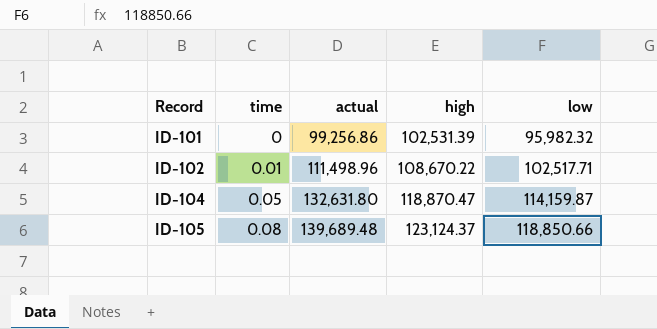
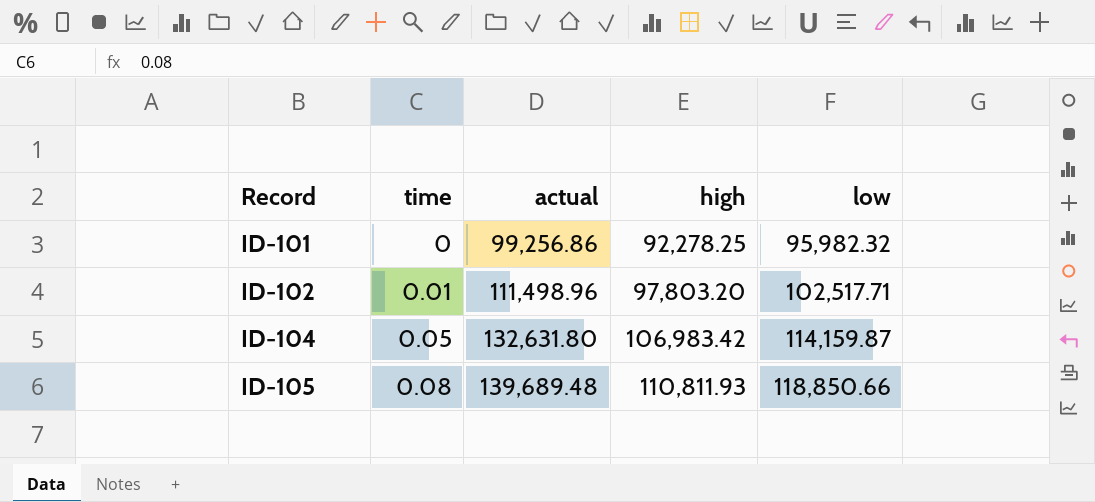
ID-101 | high: 102,531.39 -> 92,278.25
ID-102 | high: 108,670.22 -> 97,803.20
ID-104 | high: 118,870.47 -> 106,983.42
ID-105 | high: 123,124.37 -> 110,811.93

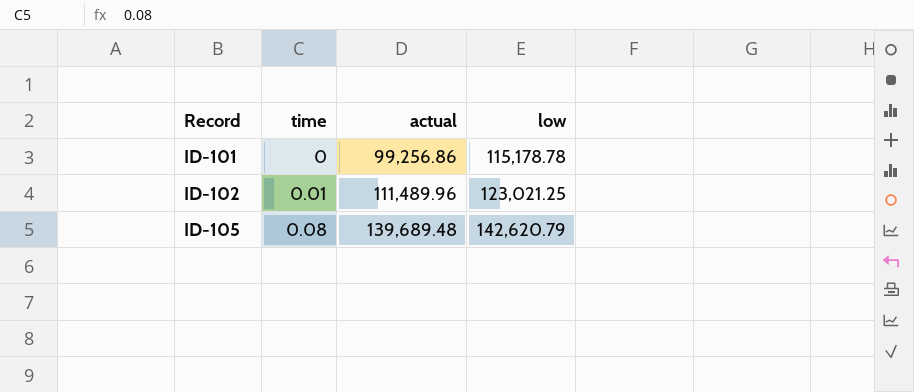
column high | position: 4 -> none
row ID-104: 0.05 | 132,631.80 | 106,983.42 | 114,159.87 -> none
ID-101 | low: 95,982.32 -> 115,178.78
ID-102 | actual: 111,498.96 -> 111,489.96
ID-102 | low: 102,517.71 -> 123,021.25
ID-105 | low: 118,850.66 -> 142,620.79

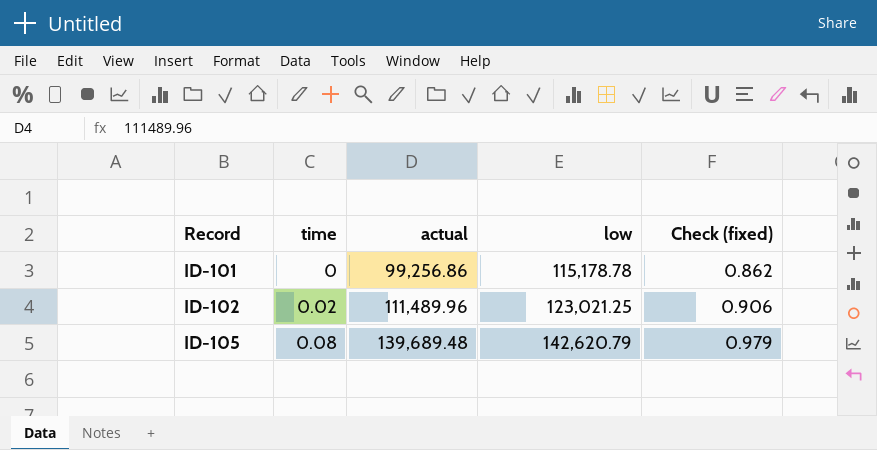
column Check (fixed) | formula: none -> [actual] / [low]
ID-102 | time: 0.01 -> 0.02

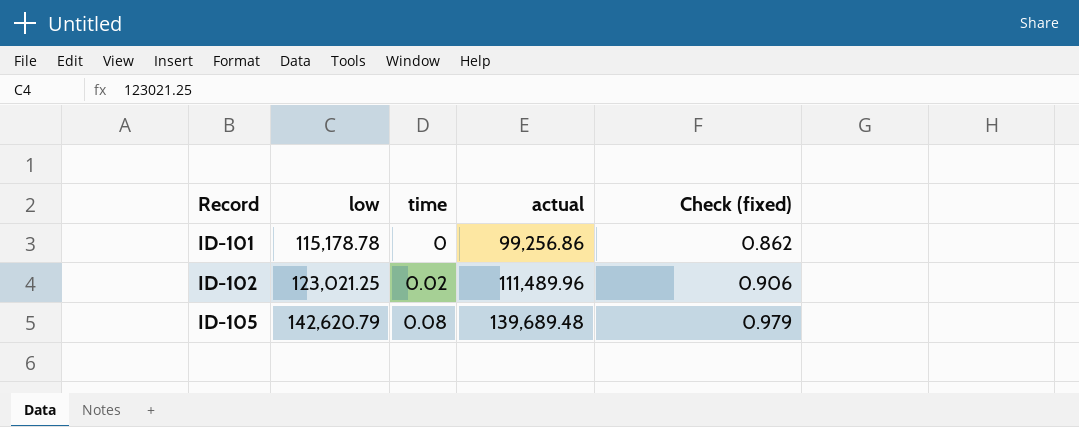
column low | position: 4 -> 2

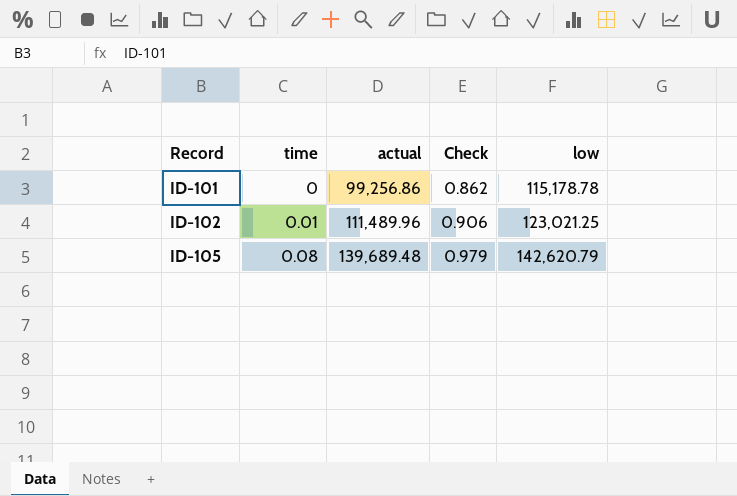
column name: Check (fixed) -> Check
column low | position: 2 -> 5
ID-102 | time: 0.02 -> 0.01

